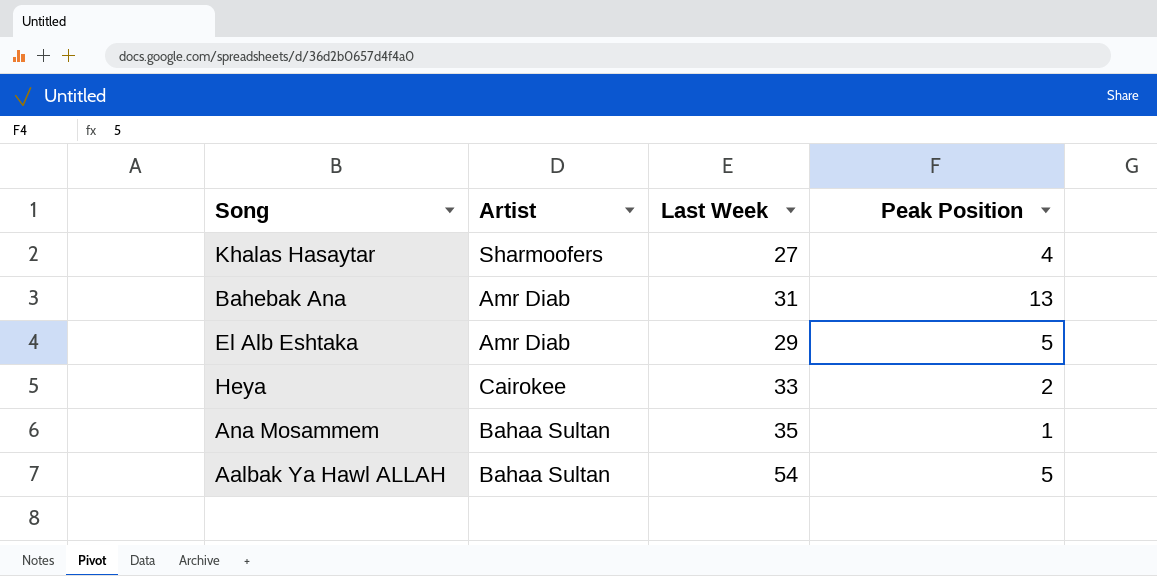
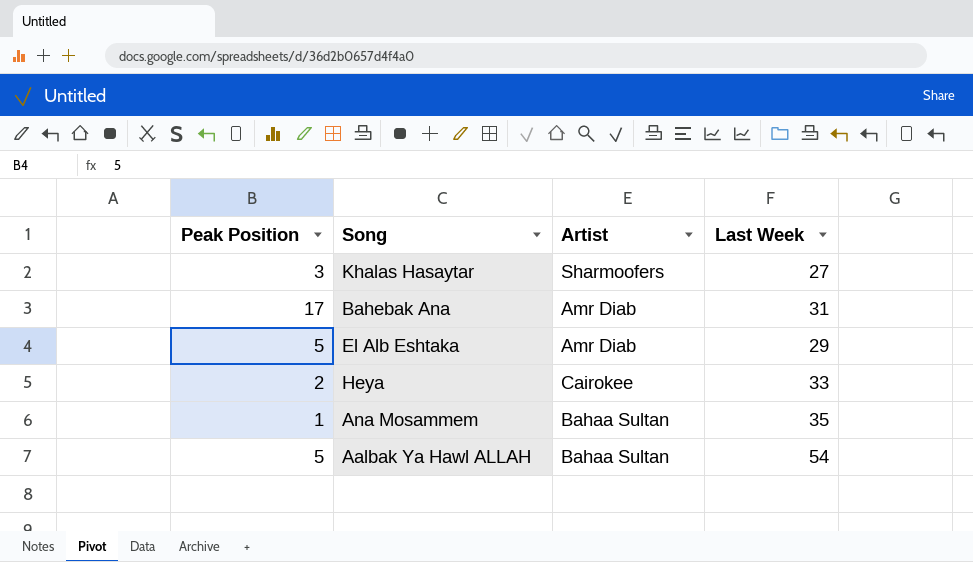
column Peak Position | position: 4 -> 1
Khalas Hasaytar | Peak Position: 4 -> 3
Bahebak Ana | Peak Position: 13 -> 17

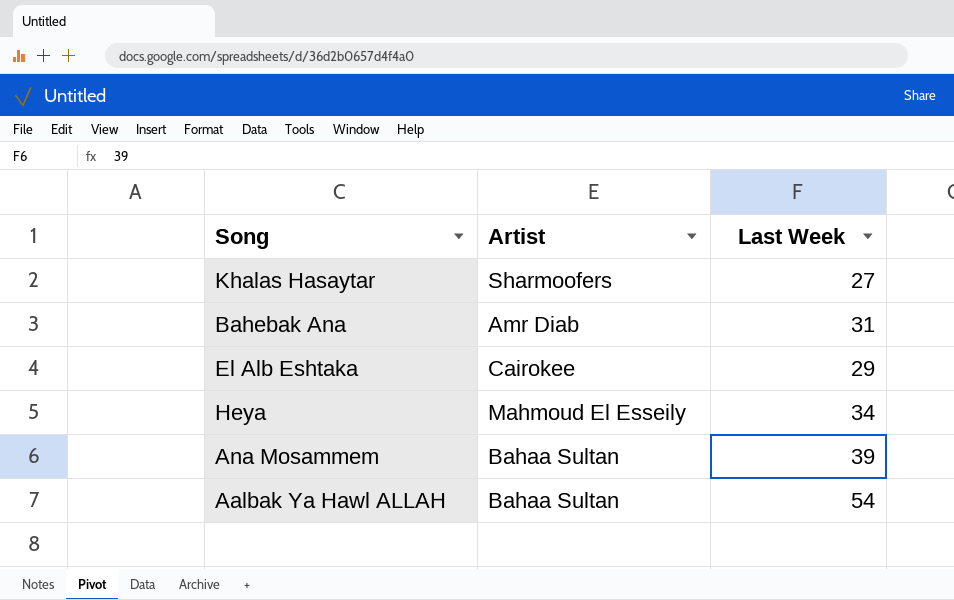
column Peak Position | position: 1 -> none
El Alb Eshtaka | Artist: Amr Diab -> Cairokee
Heya | Artist: Cairokee -> Mahmoud El Esseily
Heya | Last Week: 33 -> 34
Ana Mosammem | Last Week: 35 -> 39

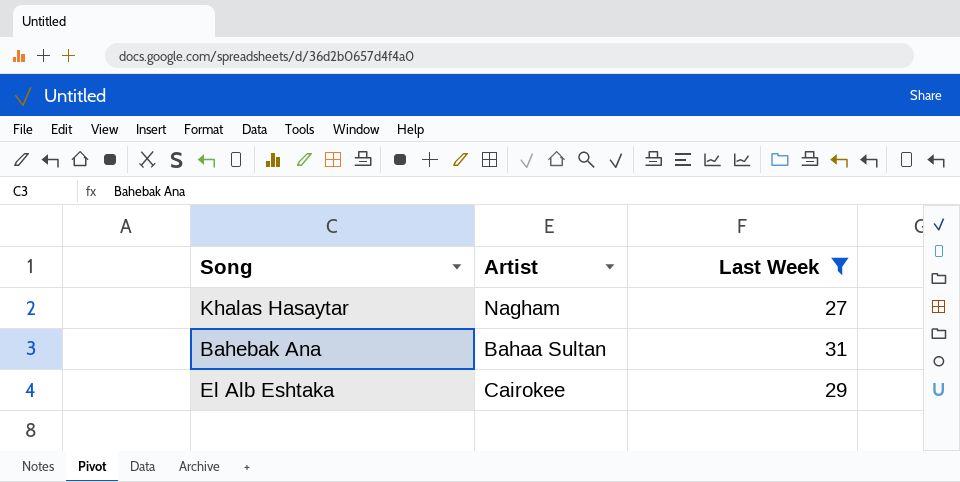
filter: none -> Last Week <= 31
Khalas Hasaytar | Artist: Sharmoofers -> Nagham
Bahebak Ana | Artist: Amr Diab -> Bahaa Sultan

